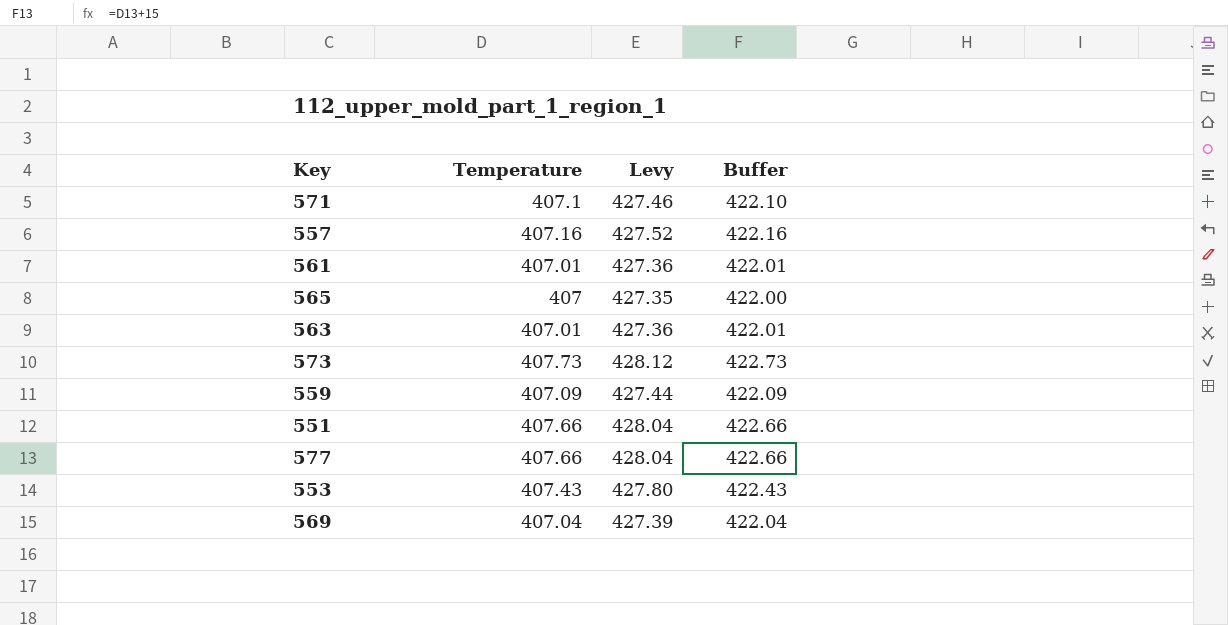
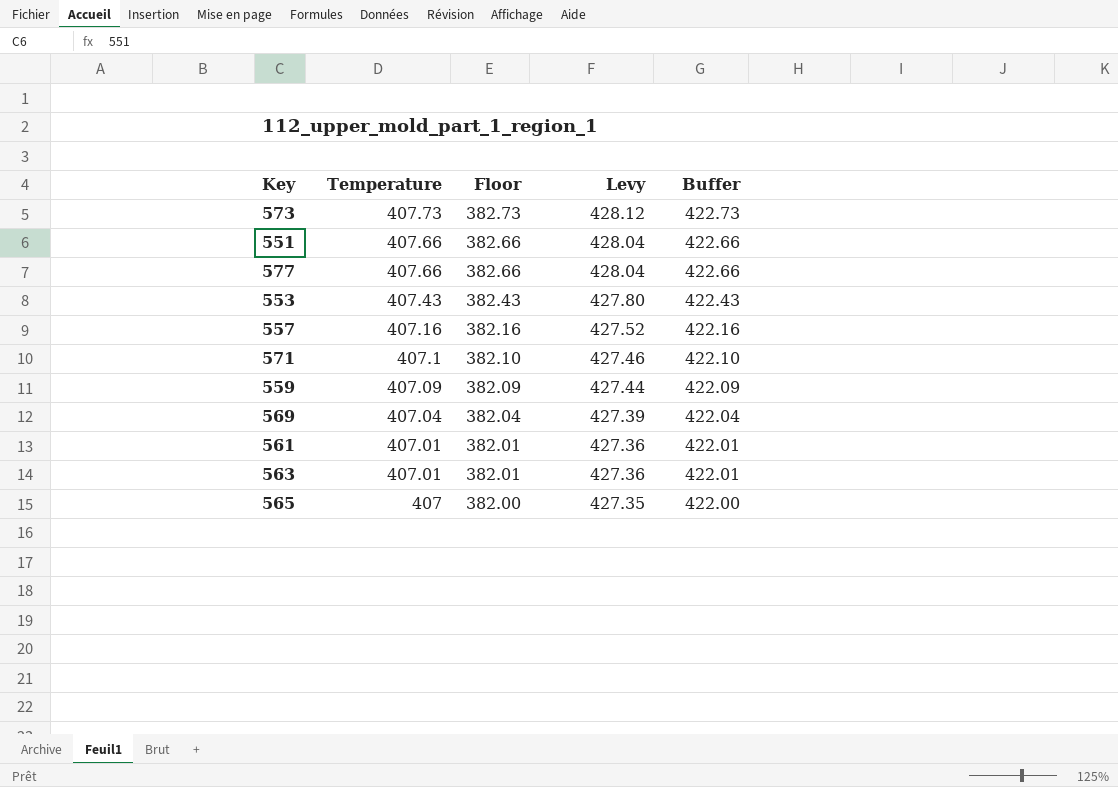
row order: none -> Temperature descending
column Floor | formula: none -> [Temperature] - 25

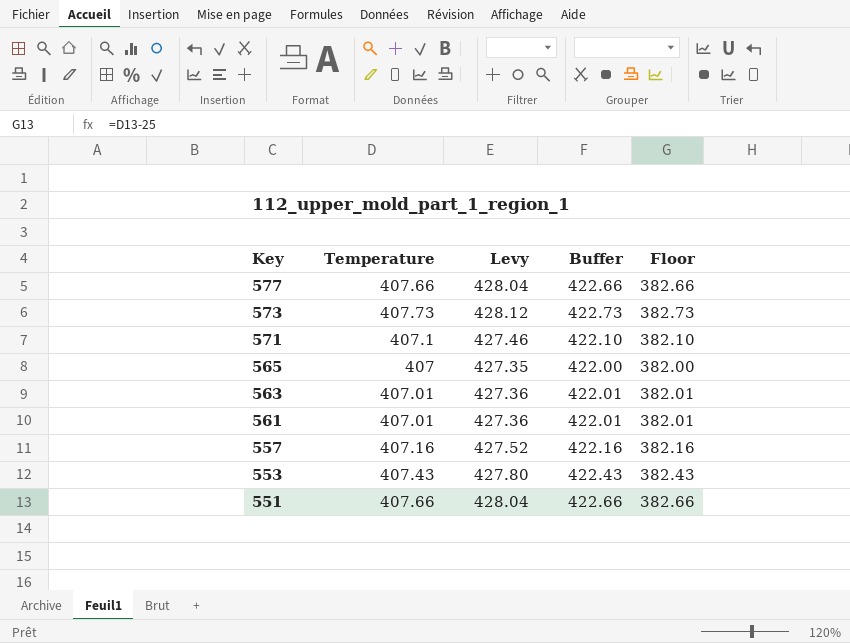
row order: Temperature descending -> Key descending
column Floor | position: 3 -> 5
row 559: 407.09 | 382.09 | 427.44 | 422.09 -> none
row 569: 407.04 | 382.04 | 427.39 | 422.04 -> none

